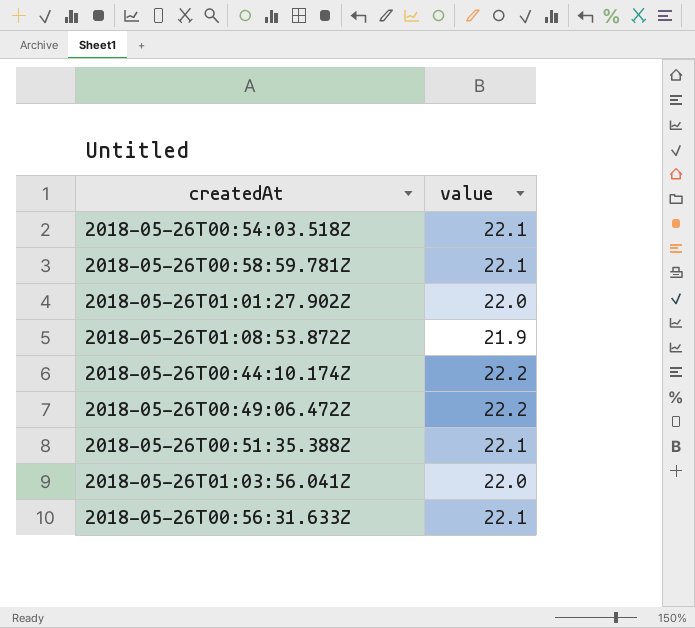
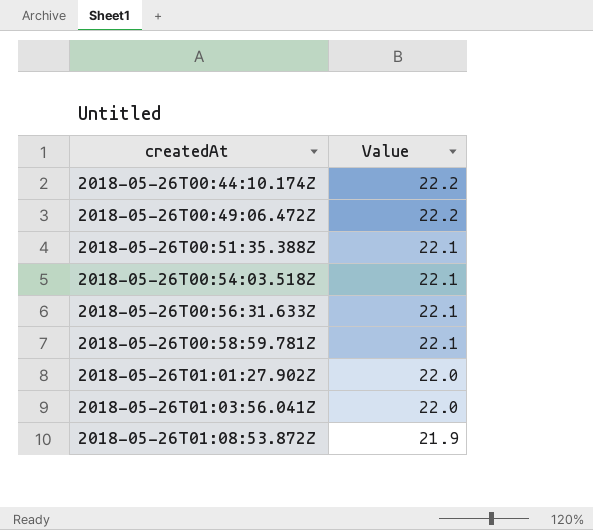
row order: none -> createdAt ascending
column name: value -> Value

